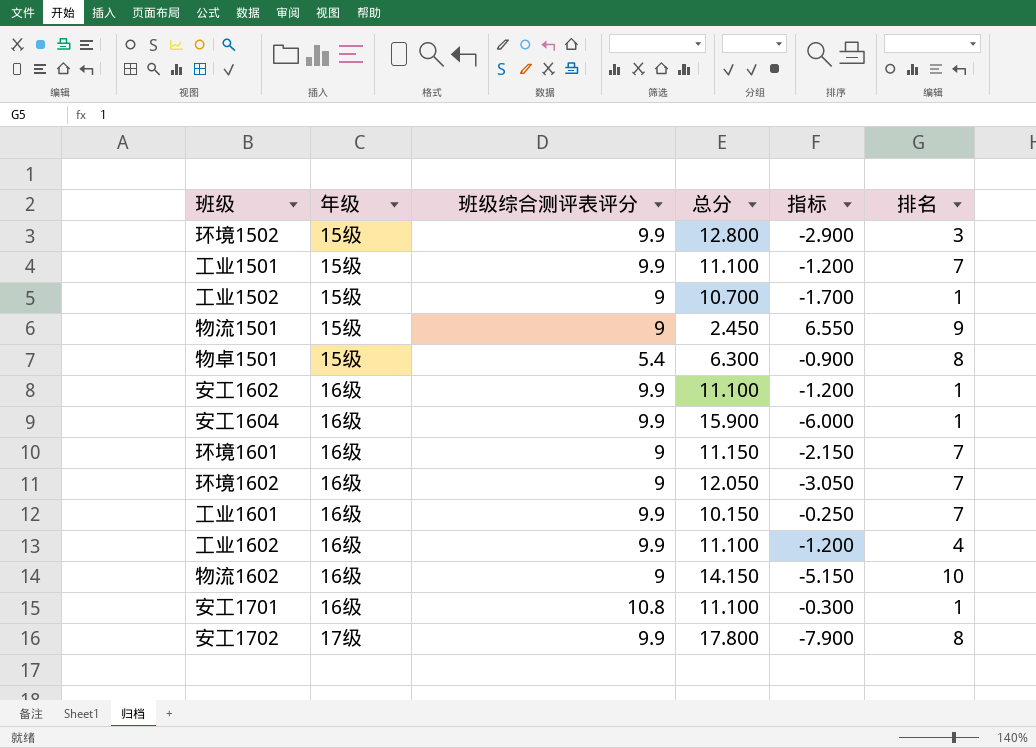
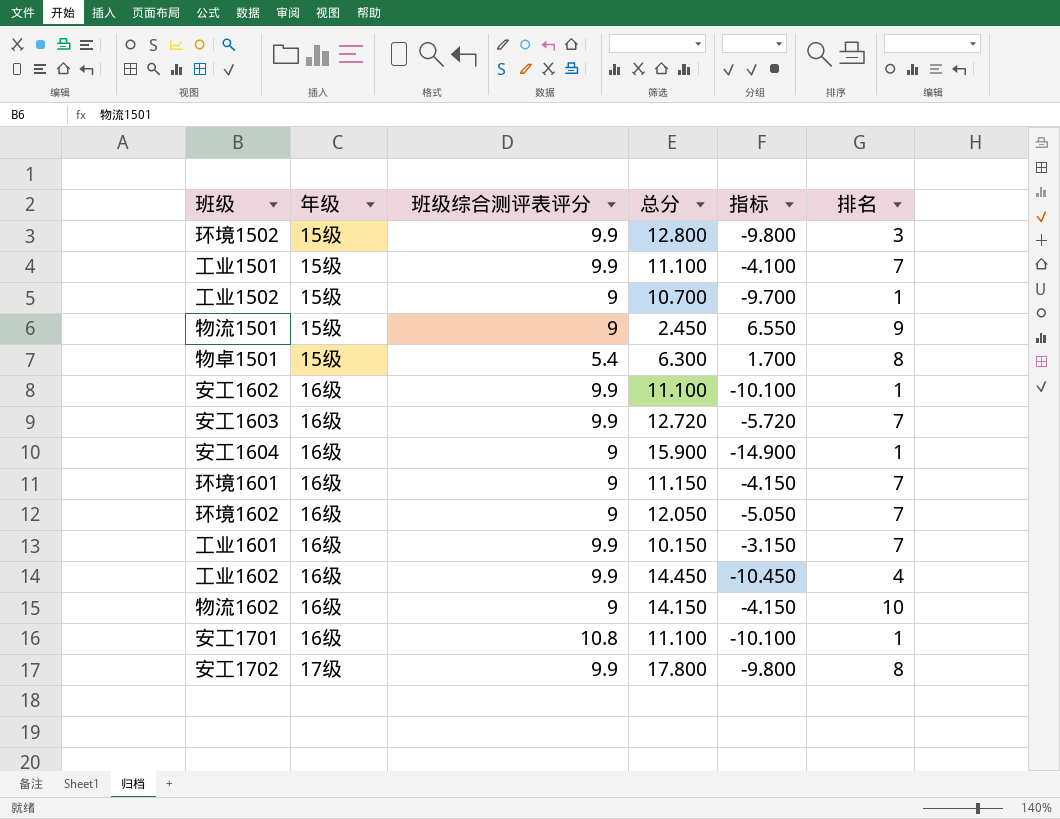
column 指标 | formula: [班级综合测评表评分] - [总分] -> [排名] - [总分]
row 安工1603: none -> 16级 | 9.9 | 12.720 | -5.720 | 7
安工1604 | 班级综合测评表评分: 9.9 -> 9
工业1602 | 总分: 11.100 -> 14.450

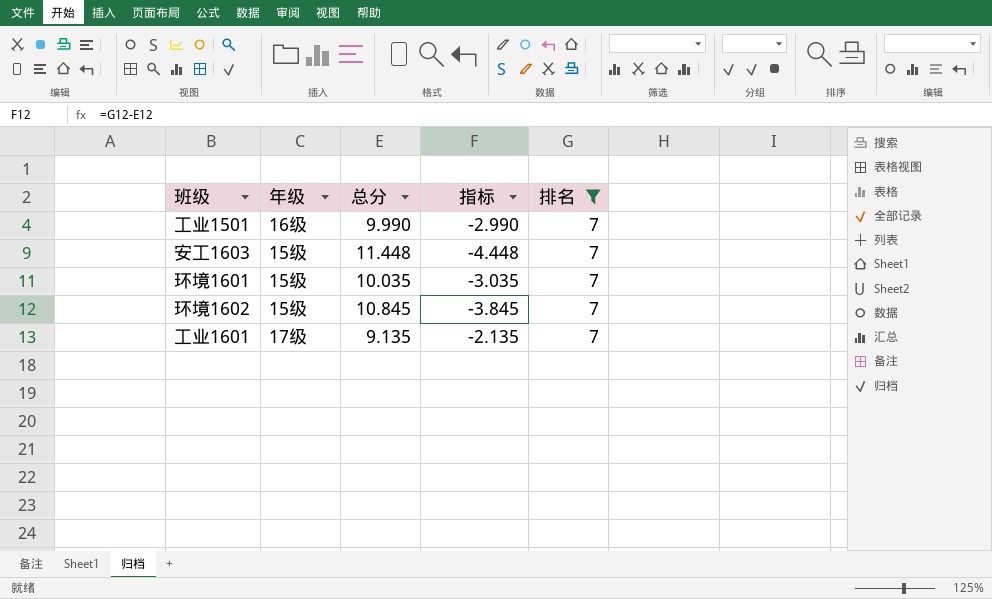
filter: none -> 排名 = 7
column 班级综合测评表评分 | position: 3 -> none
工业1501 | 年级: 15级 -> 16级
工业1501 | 总分: 11.100 -> 9.990
工业1501 | 指标: -4.100 -> -2.990
安工1603 | 年级: 16级 -> 15级
安工1603 | 总分: 12.720 -> 11.448
安工1603 | 指标: -5.720 -> -4.448
环境1601 | 年级: 16级 -> 15级
环境1601 | 总分: 11.150 -> 10.035
环境1601 | 指标: -4.150 -> -3.035
环境1602 | 年级: 16级 -> 15级
环境1602 | 总分: 12.050 -> 10.845
环境1602 | 指标: -5.050 -> -3.845
工业1601 | 年级: 16级 -> 17级
工业1601 | 总分: 10.150 -> 9.135
工业1601 | 指标: -3.150 -> -2.135

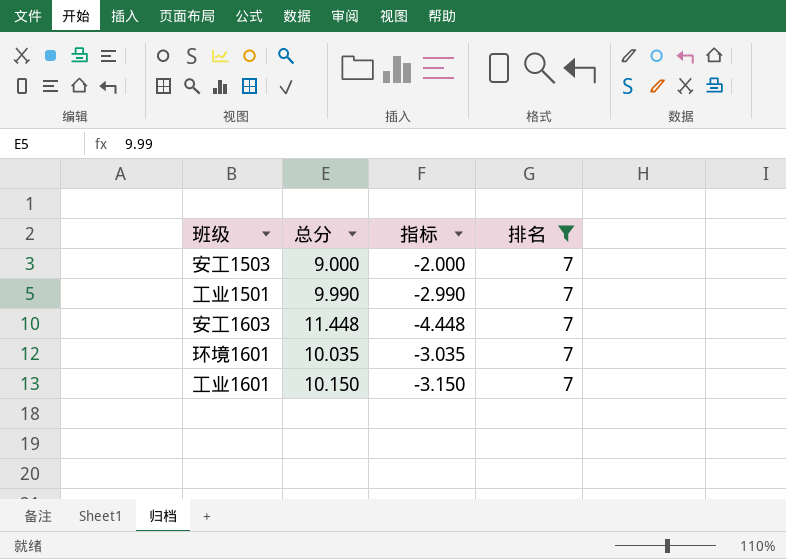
column 年级 | position: 2 -> none
row 环境1602: 15级 | 10.845 | -3.845 | 7 -> none
row 安工1503: none -> 9.000 | -2.000 | 7
工业1601 | 总分: 9.135 -> 10.150
工业1601 | 指标: -2.135 -> -3.150

